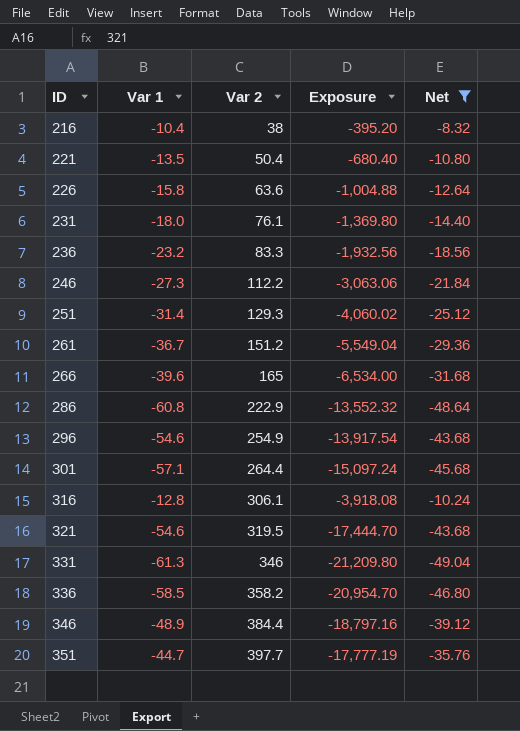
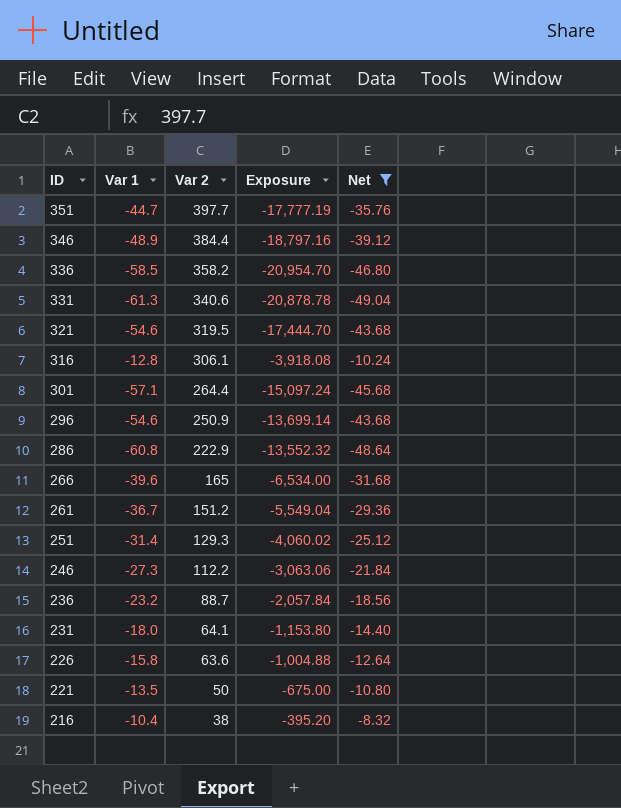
row order: ID ascending -> ID descending
331 | Var 2: 346 -> 340.6
331 | Exposure: -21,209.80 -> -20,878.78
296 | Var 2: 254.9 -> 250.9
296 | Exposure: -13,917.54 -> -13,699.14
236 | Var 2: 83.3 -> 88.7
236 | Exposure: -1,932.56 -> -2,057.84
231 | Var 2: 76.1 -> 64.1
231 | Exposure: -1,369.80 -> -1,153.80
221 | Var 2: 50.4 -> 50
221 | Exposure: -680.40 -> -675.00

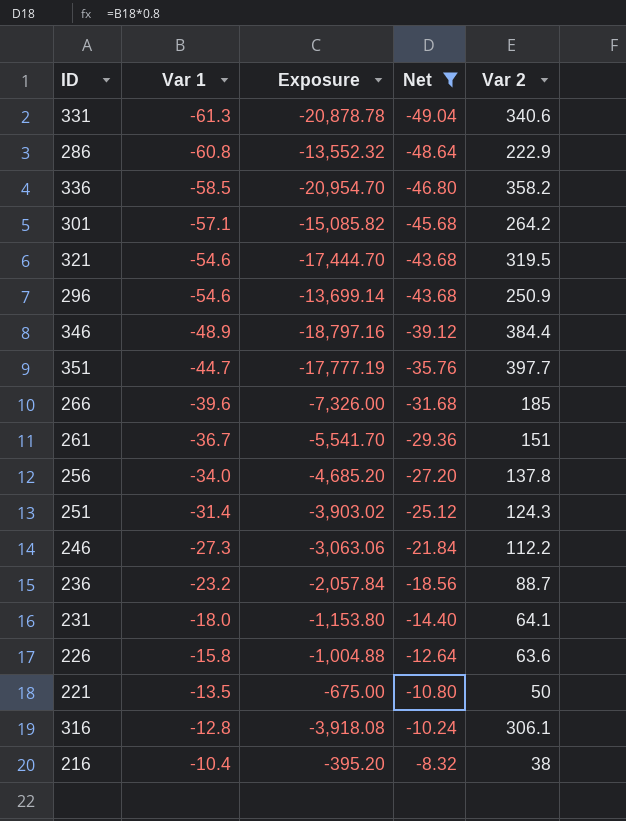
row order: ID descending -> Var 1 ascending
column Var 2 | position: 3 -> 5
301 | Exposure: -15,097.24 -> -15,085.82
301 | Var 2: 264.4 -> 264.2
266 | Exposure: -6,534.00 -> -7,326.00
266 | Var 2: 165 -> 185
261 | Exposure: -5,549.04 -> -5,541.70
261 | Var 2: 151.2 -> 151
row 256: none -> -34.0 | -4,685.20 | -27.20 | 137.8
251 | Exposure: -4,060.02 -> -3,903.02
251 | Var 2: 129.3 -> 124.3

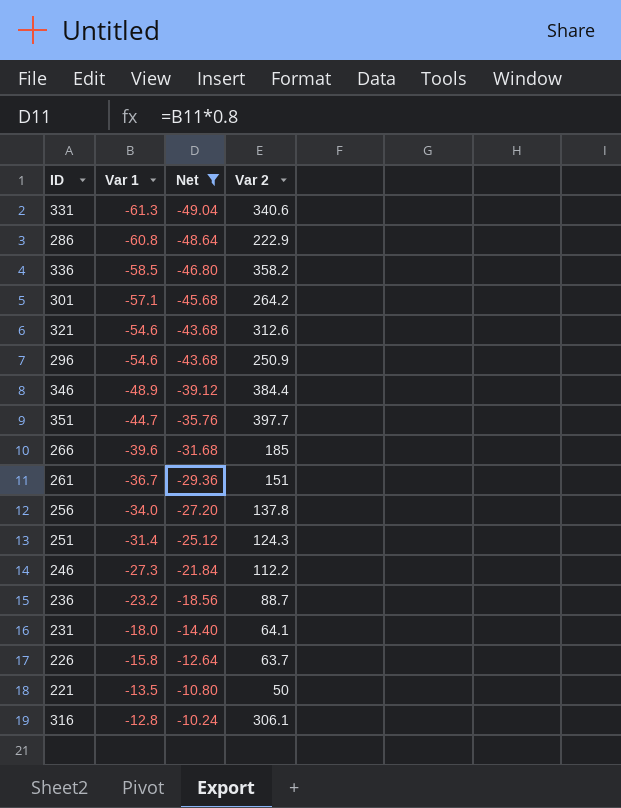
column Exposure | formula: [Var 1] * [Var 2] -> none
row 216: -10.4 | -395.20 | -8.32 | 38 -> none
321 | Var 2: 319.5 -> 312.6
226 | Var 2: 63.6 -> 63.7

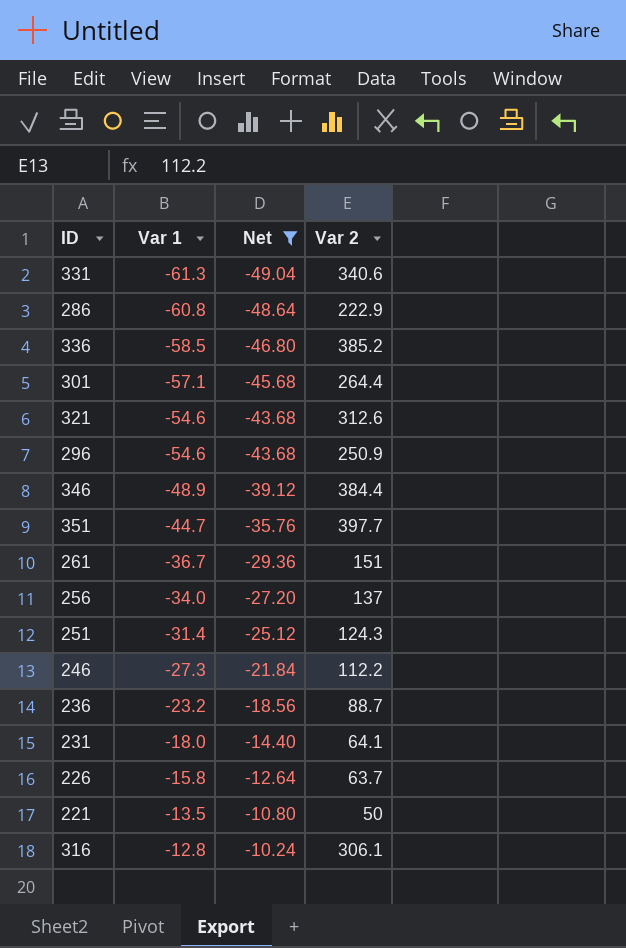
row 266: -39.6 | -31.68 | 185 -> none
336 | Var 2: 358.2 -> 385.2
301 | Var 2: 264.2 -> 264.4
256 | Var 2: 137.8 -> 137

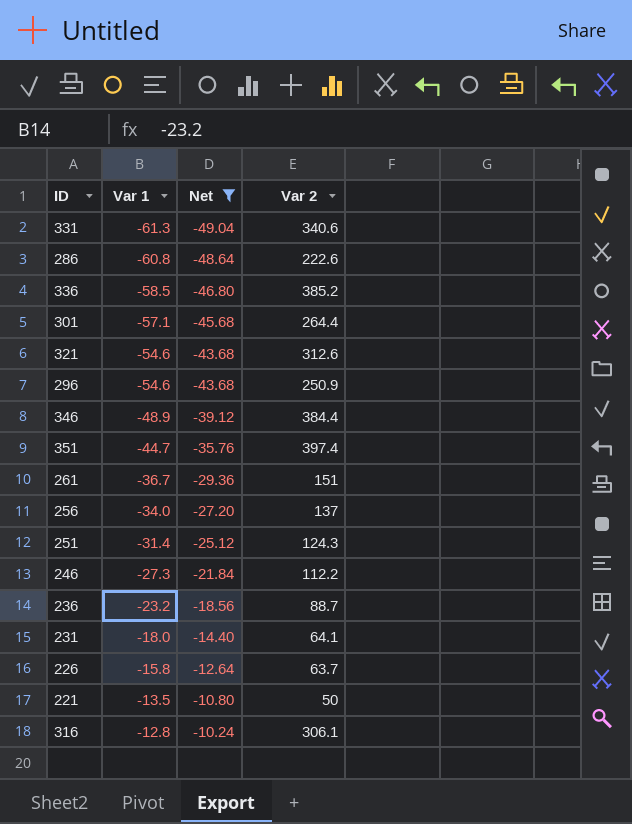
286 | Var 2: 222.9 -> 222.6
351 | Var 2: 397.7 -> 397.4

